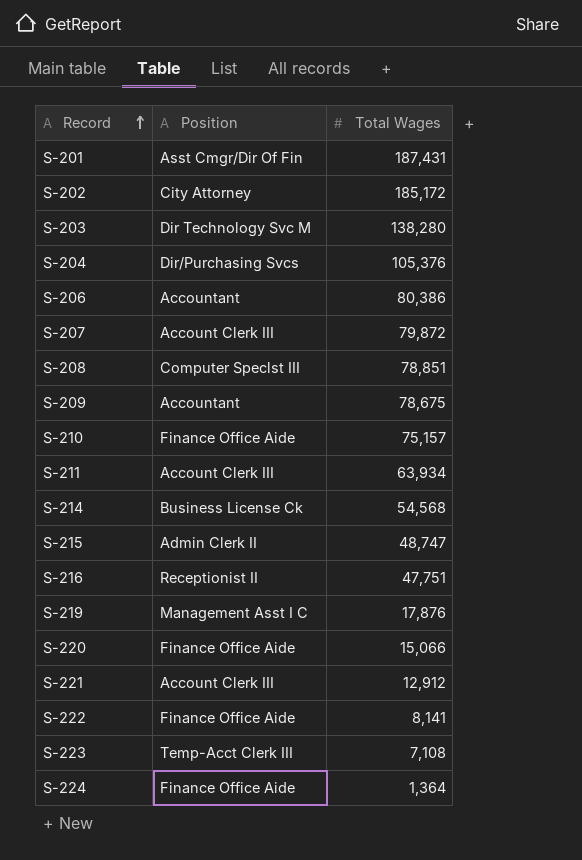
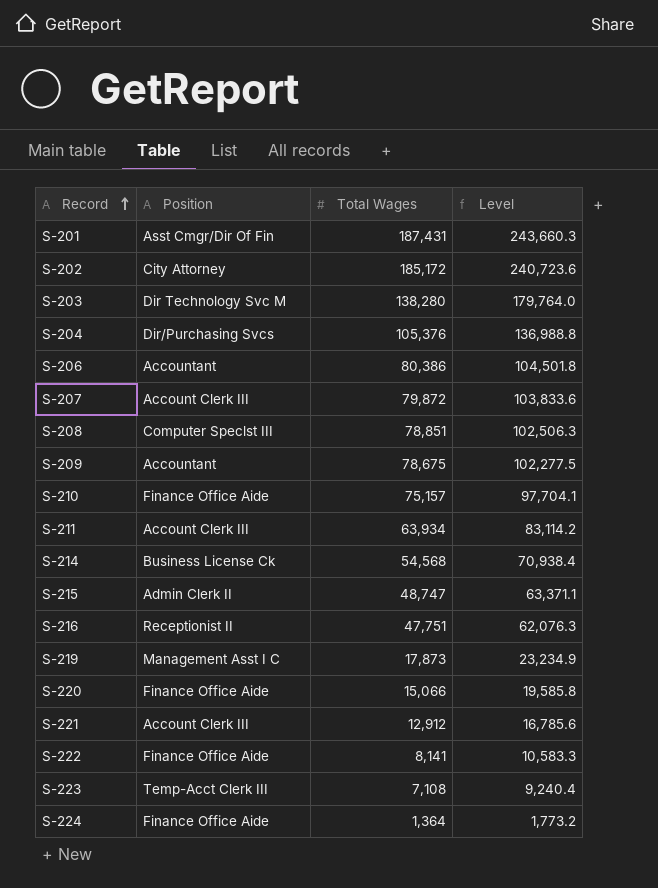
column Level | formula: none -> [Total Wages] * 1.3
S-219 | Total Wages: 17,876 -> 17,873

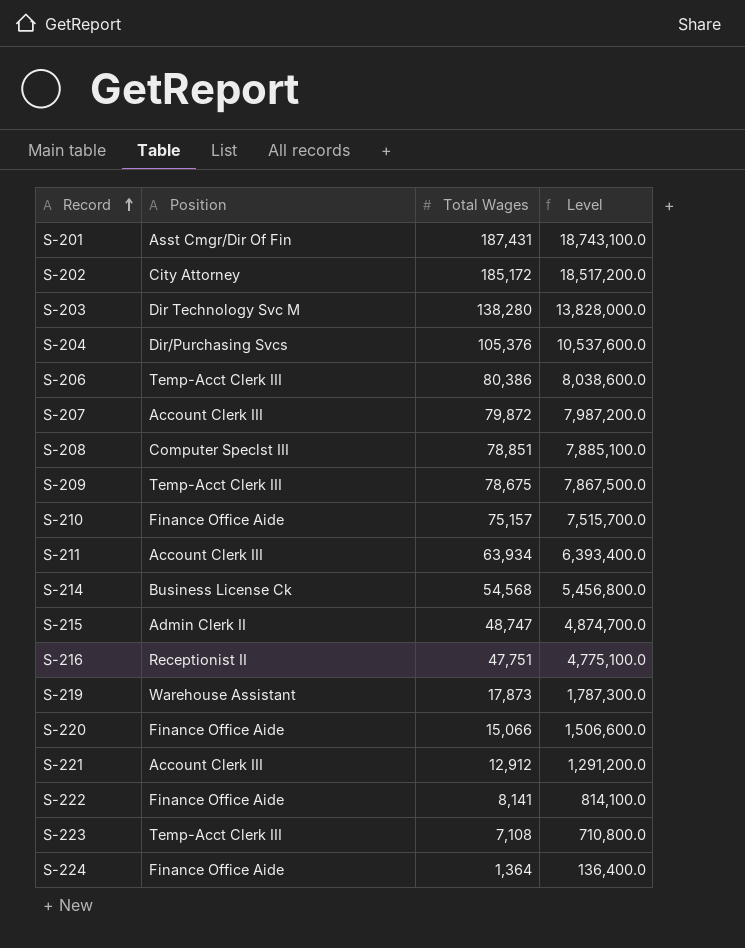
column Level | formula: [Total Wages] * 1.3 -> [Total Wages] * 100
S-206 | Position: Accountant -> Temp-Acct Clerk III
S-209 | Position: Accountant -> Temp-Acct Clerk III
S-219 | Position: Management Asst I C -> Warehouse Assistant

